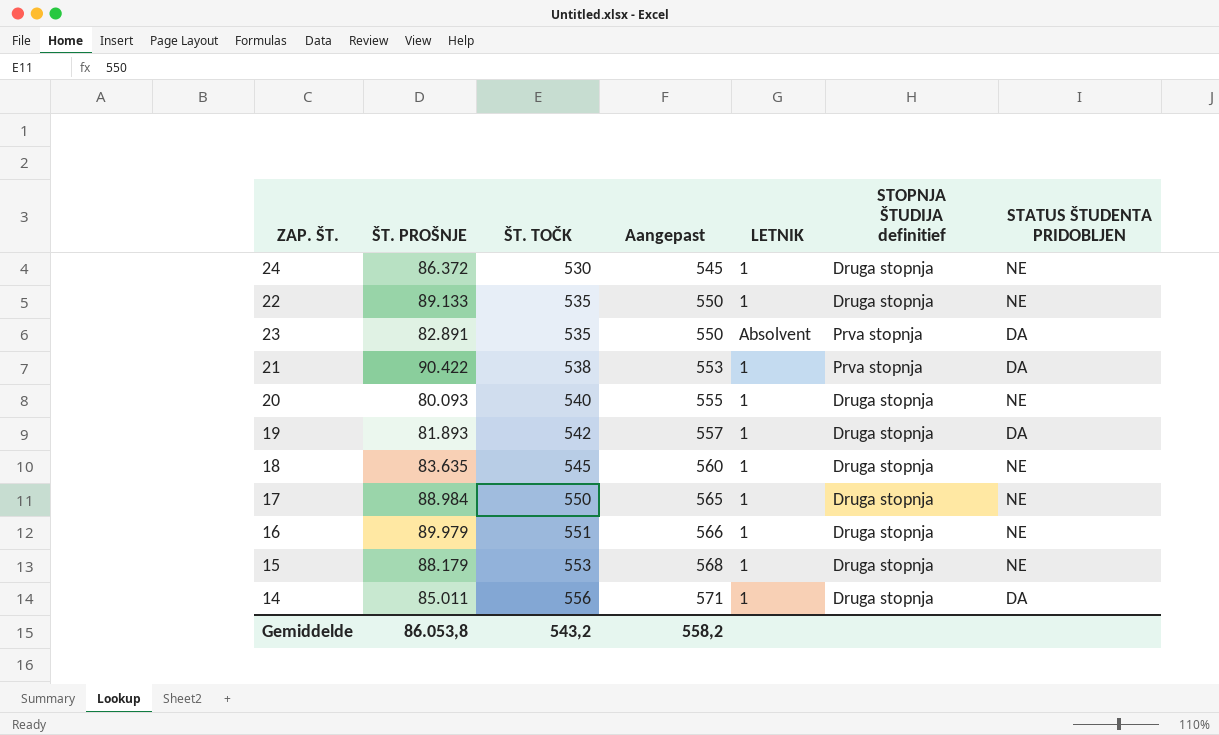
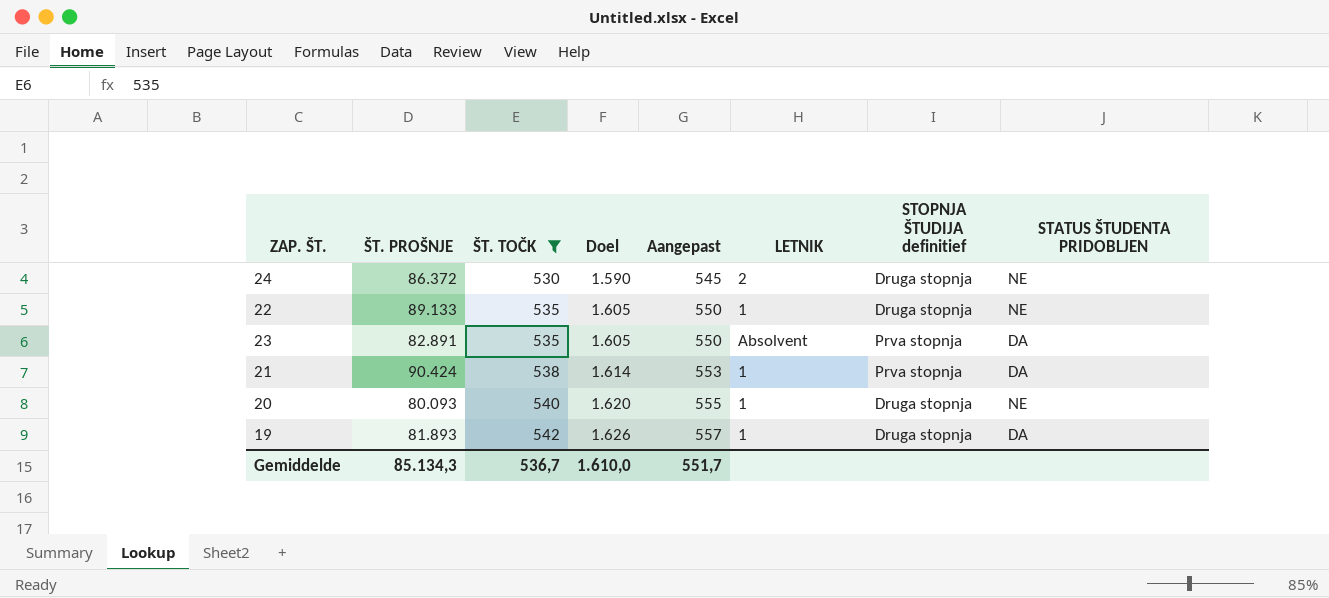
filter: none -> ŠT. TOČK <= 542
column Doel | formula: none -> [ŠT. TOČK] * 3
24 | LETNIK: 1 -> 2
21 | ŠT. PROŠNJE: 90.422 -> 90.424
Gemiddelde | ŠT. PROŠNJE: 86.053,8 -> 85.134,3
Gemiddelde | ŠT. TOČK: 543,2 -> 536,7
Gemiddelde | Aangepast: 558,2 -> 551,7

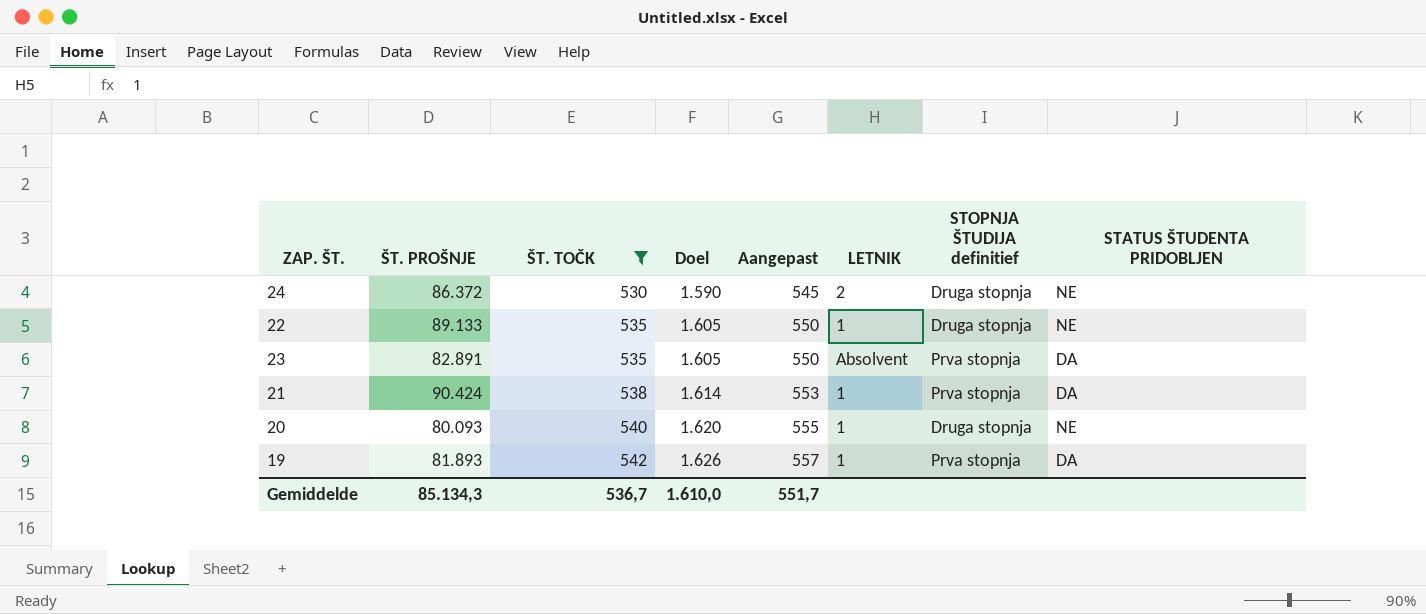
19 | STOPNJA ŠTUDIJA definitief: Druga stopnja -> Prva stopnja

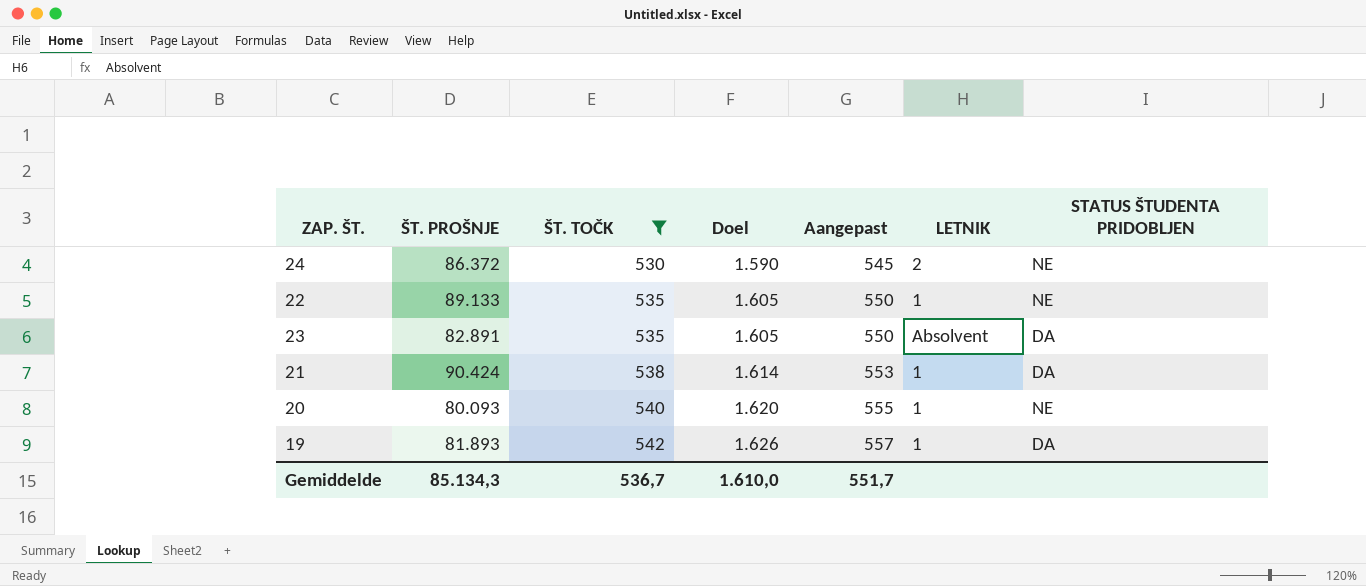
column STOPNJA ŠTUDIJA definitief | position: 7 -> none

